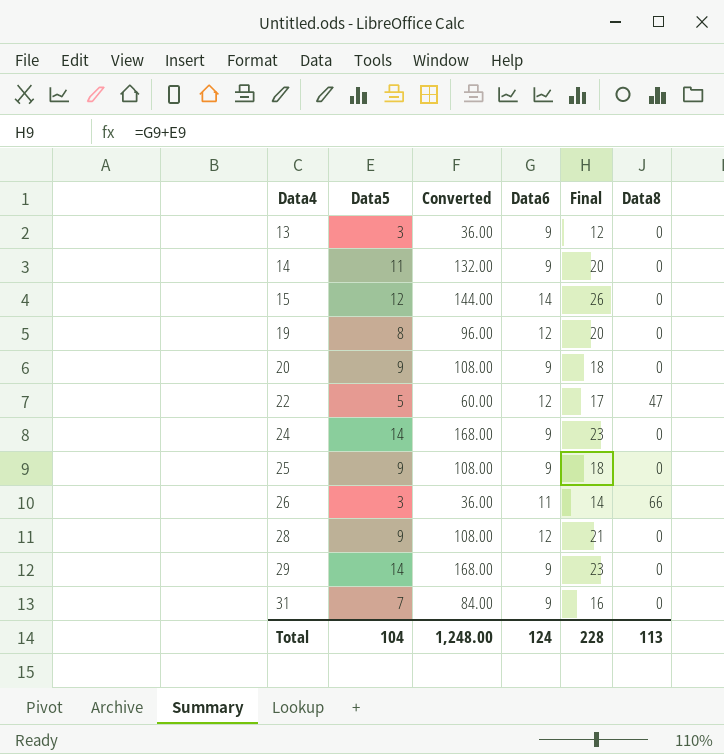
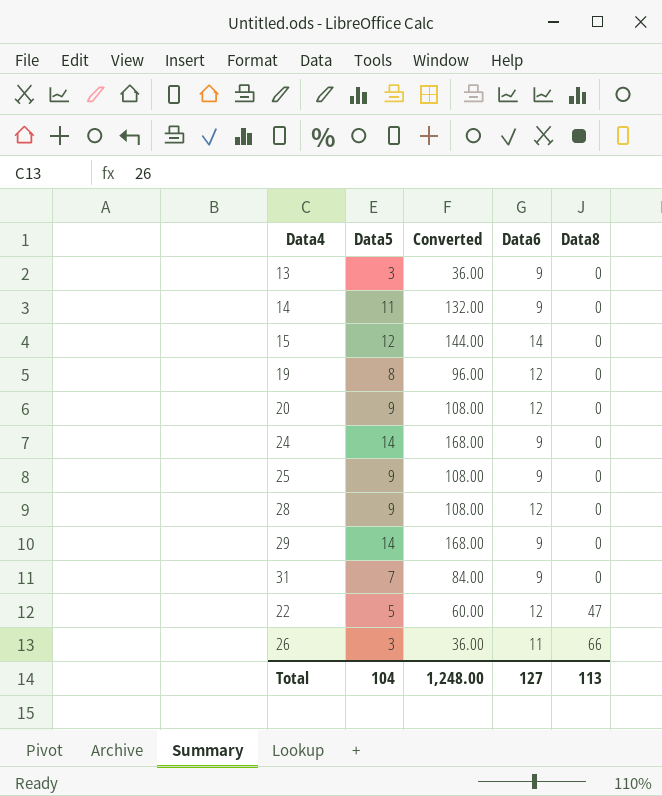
row order: Data4 ascending -> Data8 ascending
column Final | formula: [Data5] + [Data6] -> none
20 | Data6: 9 -> 12
Total | Data6: 124 -> 127

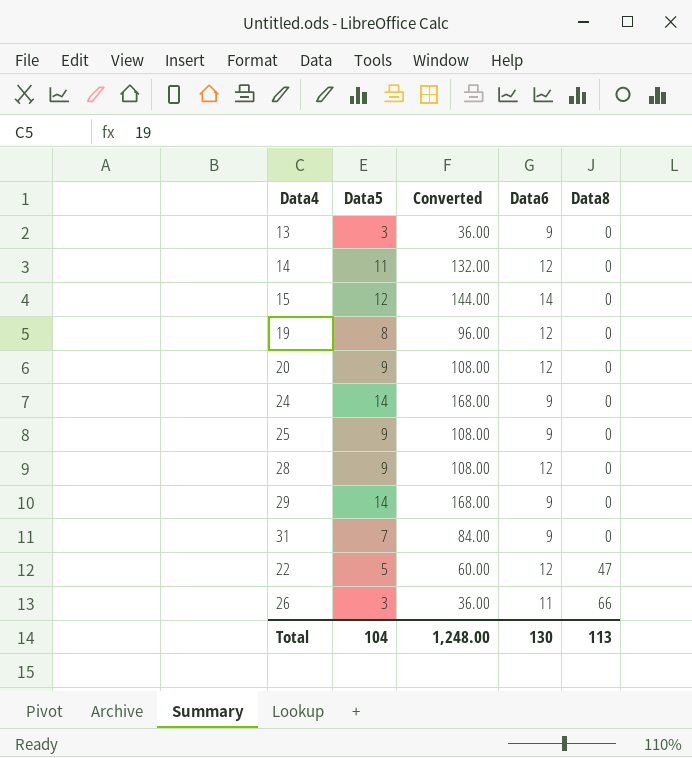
14 | Data6: 9 -> 12
Total | Data6: 127 -> 130

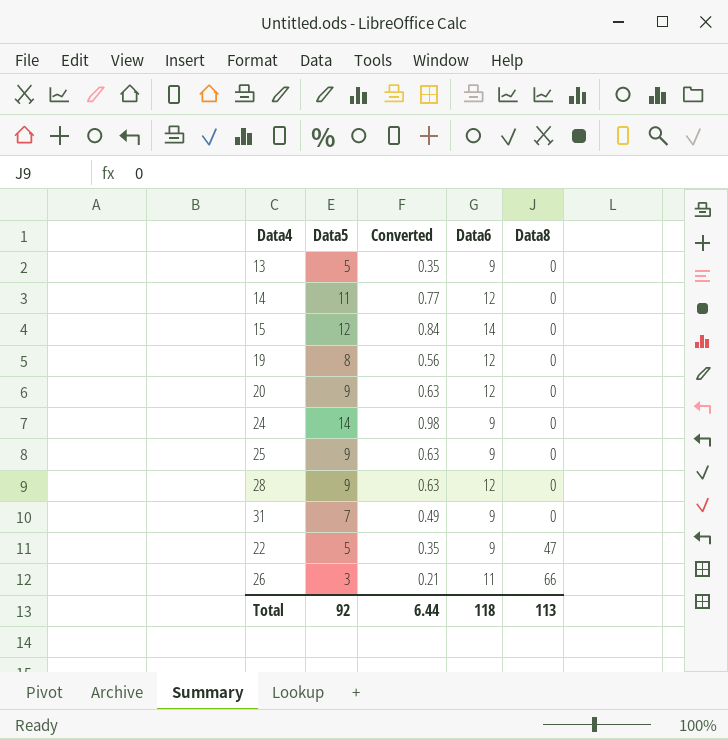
column Converted | formula: [Data5] * 12 -> [Data5] * 0.07
row 29: 14 | 168.00 | 9 | 0 -> none
13 | Data5: 3 -> 5
22 | Data6: 12 -> 9
Total | Data5: 104 -> 92
Total | Converted: 1,248.00 -> 6.44
Total | Data6: 130 -> 118

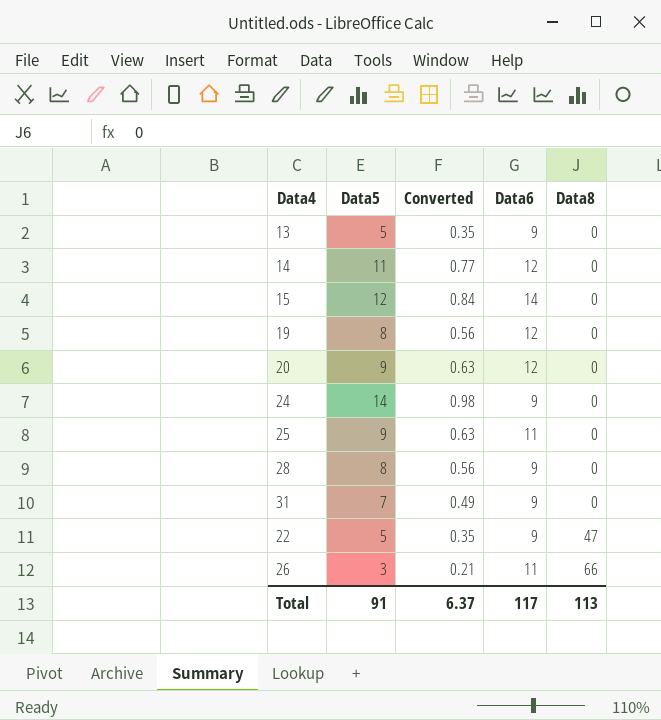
25 | Data6: 9 -> 11
28 | Data5: 9 -> 8
28 | Converted: 0.63 -> 0.56
28 | Data6: 12 -> 9
Total | Data5: 92 -> 91
Total | Converted: 6.44 -> 6.37
Total | Data6: 118 -> 117

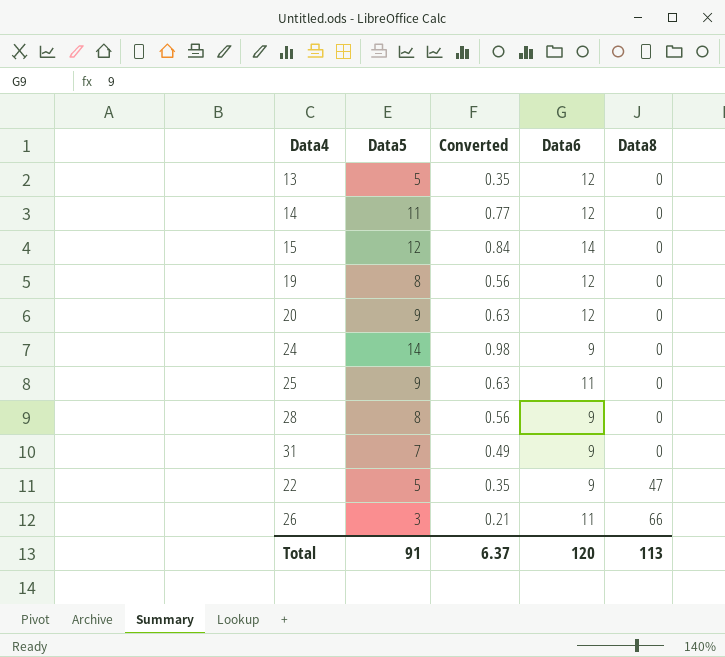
13 | Data6: 9 -> 12
Total | Data6: 117 -> 120

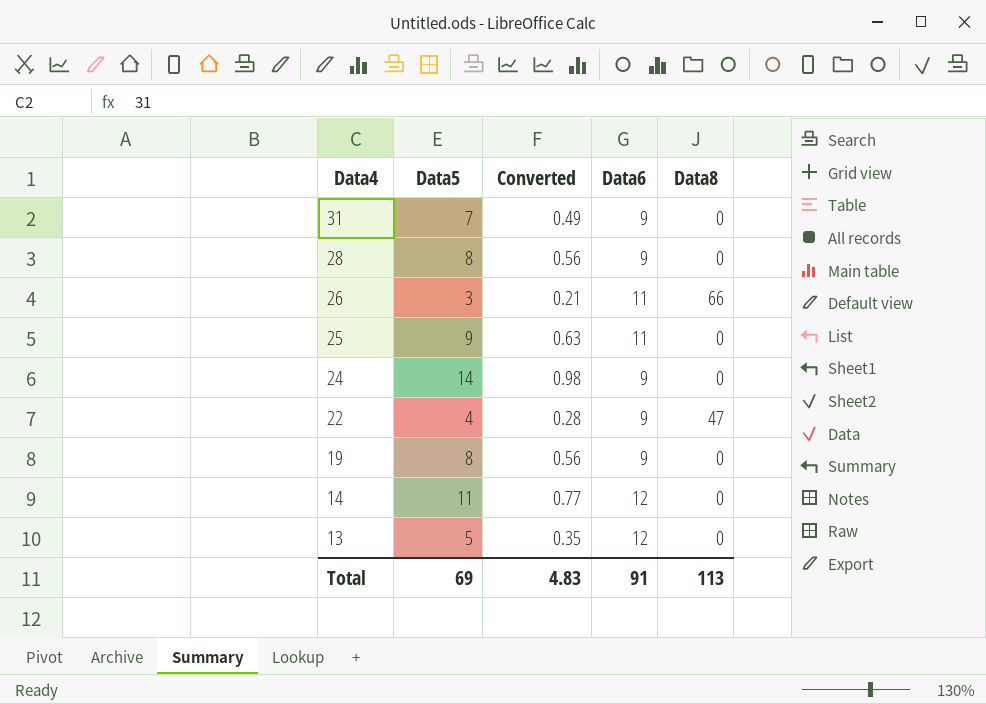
row order: Data8 ascending -> Data4 descending
row 15: 12 | 0.84 | 14 | 0 -> none
row 20: 9 | 0.63 | 12 | 0 -> none
22 | Data5: 5 -> 4
22 | Converted: 0.35 -> 0.28
19 | Data6: 12 -> 9
Total | Data5: 91 -> 69
Total | Converted: 6.37 -> 4.83
Total | Data6: 120 -> 91

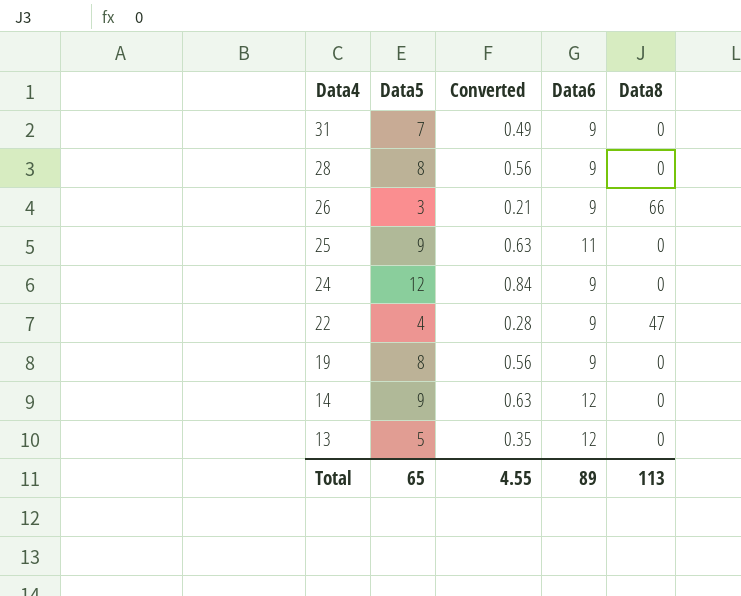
26 | Data6: 11 -> 9
24 | Data5: 14 -> 12
24 | Converted: 0.98 -> 0.84
14 | Data5: 11 -> 9
14 | Converted: 0.77 -> 0.63
Total | Data5: 69 -> 65
Total | Converted: 4.83 -> 4.55
Total | Data6: 91 -> 89

